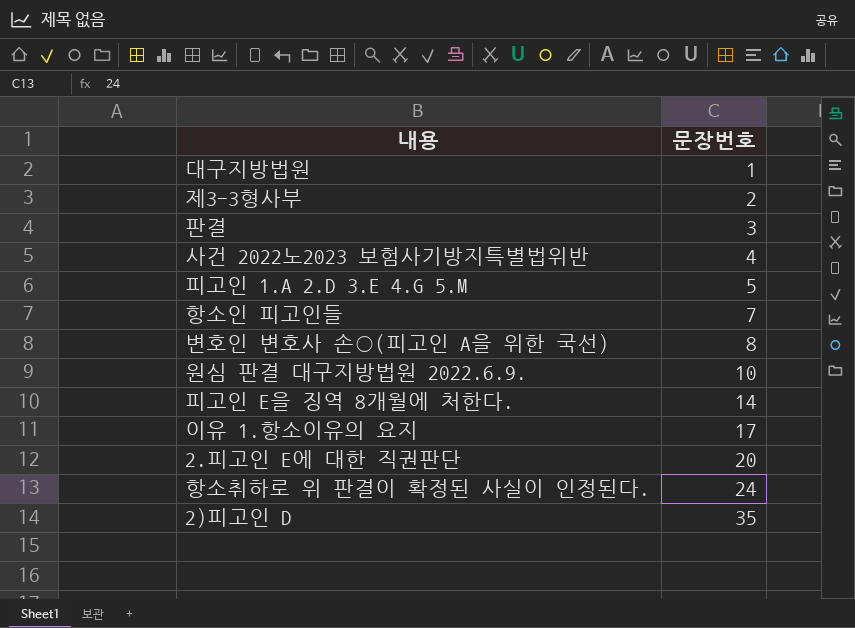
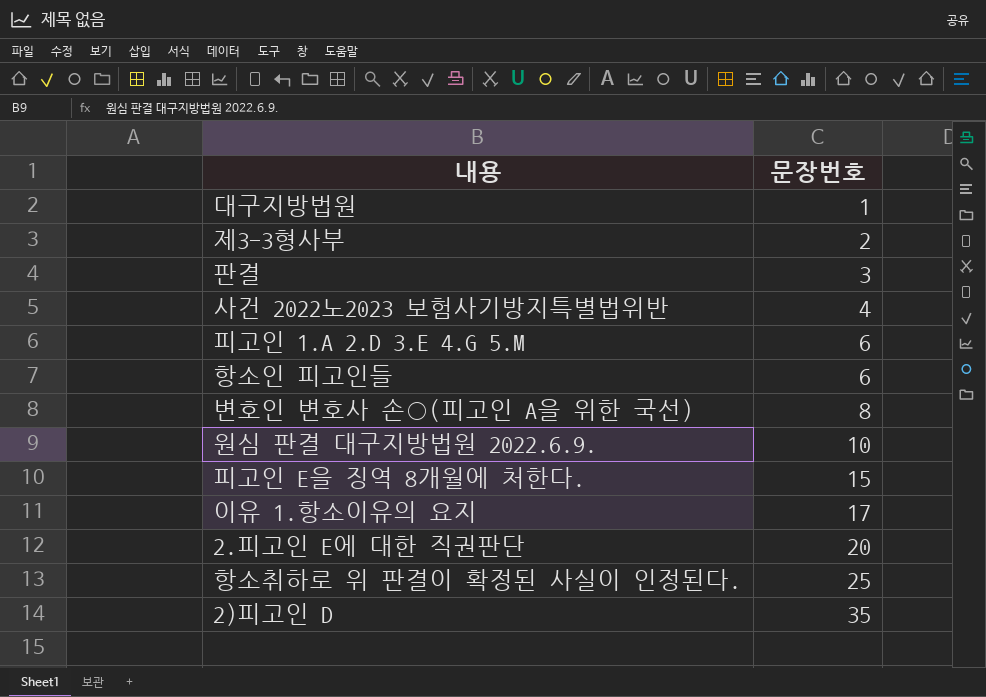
피고인 1.A 2.D 3.E 4.G 5.M | 문장번호: 5 -> 6
항소인 피고인들 | 문장번호: 7 -> 6
피고인 E을 징역 8개월에 처한다. | 문장번호: 14 -> 15
항소취하로 위 판결이 확정된 사실이 인정된다. | 문장번호: 24 -> 25

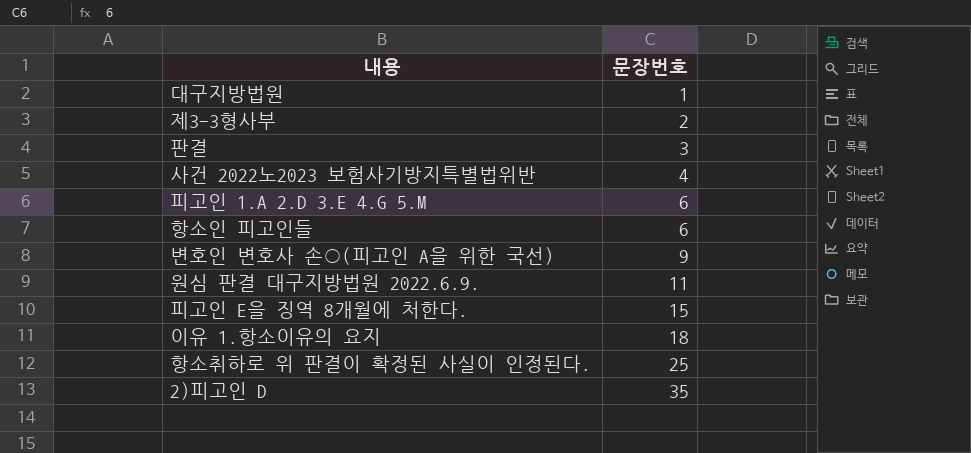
row 2.피고인 E에 대한 직권판단: 20 -> none
변호인 변호사 손○(피고인 A을 위한 국선) | 문장번호: 8 -> 9
원심 판결 대구지방법원 2022.6.9. | 문장번호: 10 -> 11
이유 1.항소이유의 요지 | 문장번호: 17 -> 18

